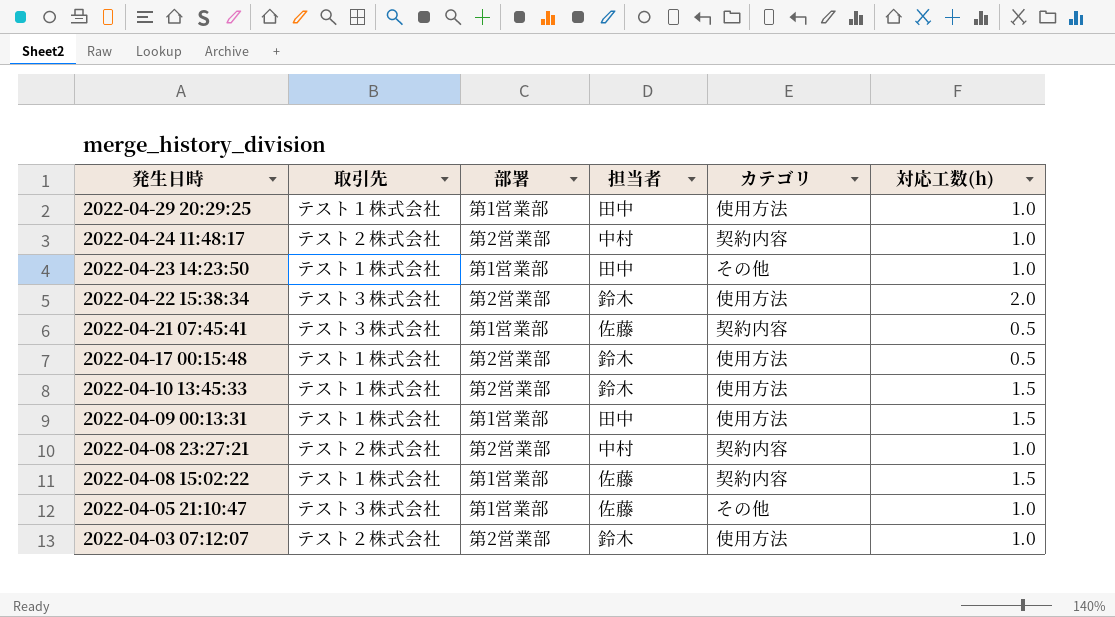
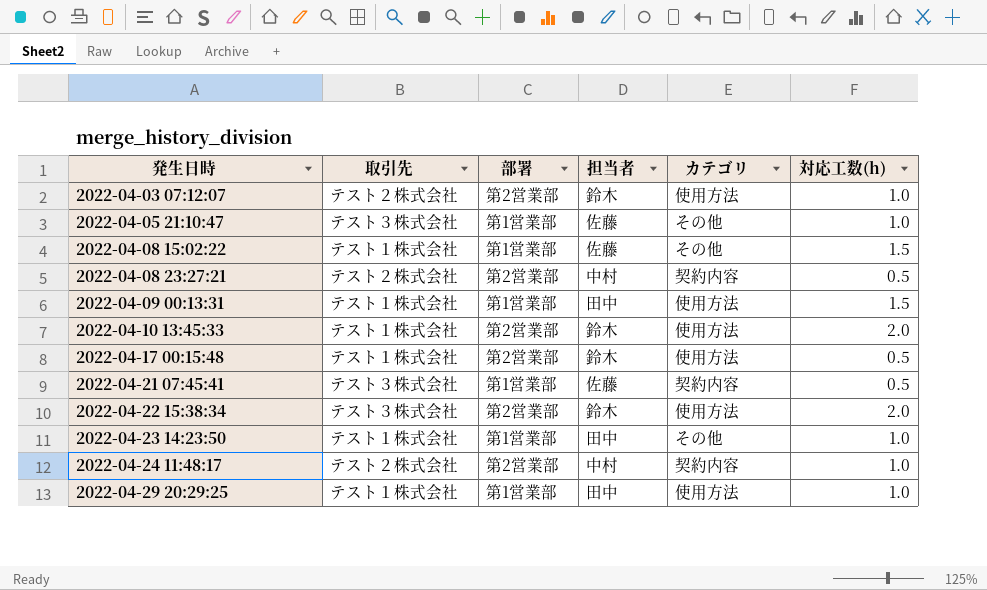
row order: 発生日時 descending -> 発生日時 ascending
2022-04-08 15:02:22 | カテゴリ: 契約内容 -> その他
2022-04-08 23:27:21 | 対応工数(h): 1.0 -> 0.5
2022-04-10 13:45:33 | 対応工数(h): 1.5 -> 2.0

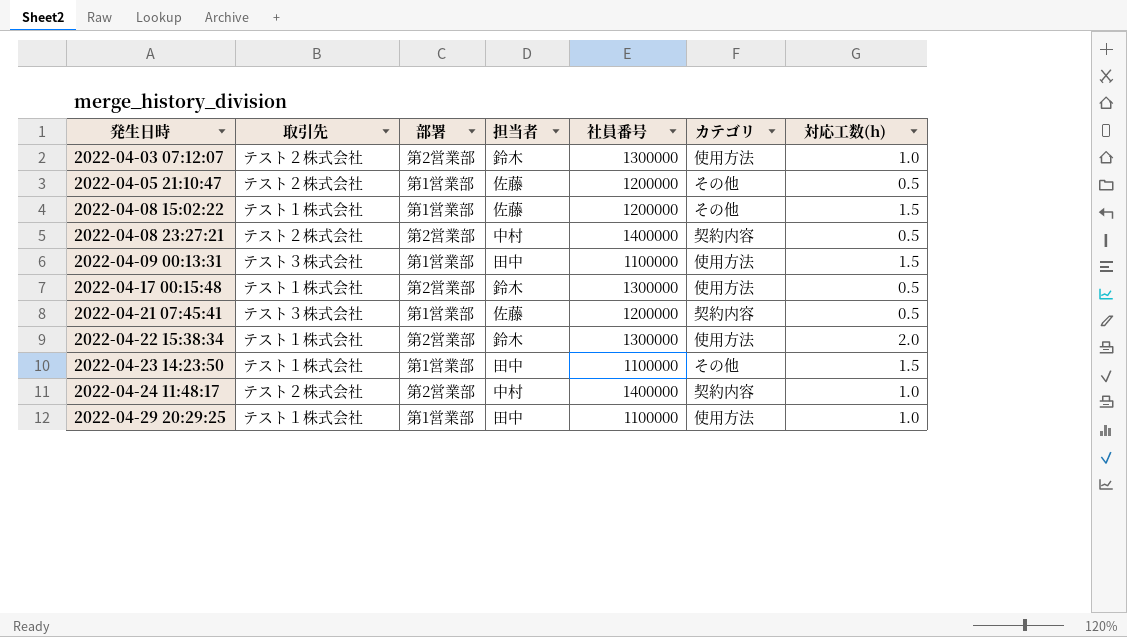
column 社員番号 | position: none -> 5
row 2022-04-10 13:45:33: テスト１株式会社 | 第2営業部 | 鈴木 | 使用方法 | 2.0 -> none
2022-04-05 21:10:47 | 取引先: テスト３株式会社 -> テスト２株式会社
2022-04-05 21:10:47 | 対応工数(h): 1.0 -> 0.5
2022-04-09 00:13:31 | 取引先: テスト１株式会社 -> テスト３株式会社
2022-04-22 15:38:34 | 取引先: テスト３株式会社 -> テスト１株式会社
2022-04-23 14:23:50 | 対応工数(h): 1.0 -> 1.5

